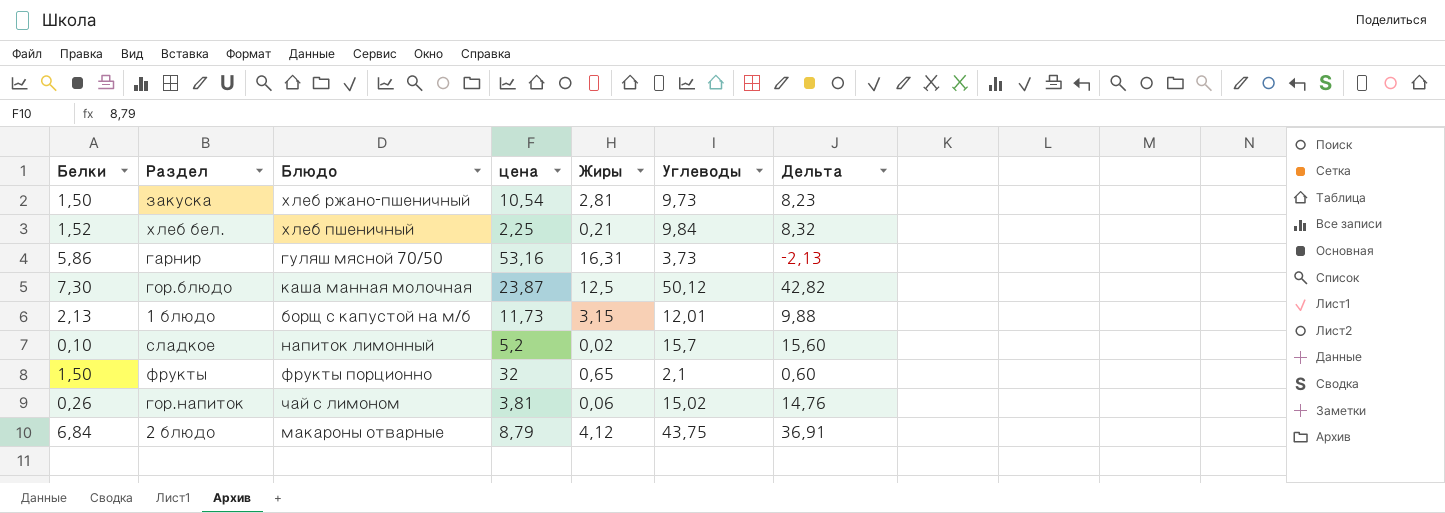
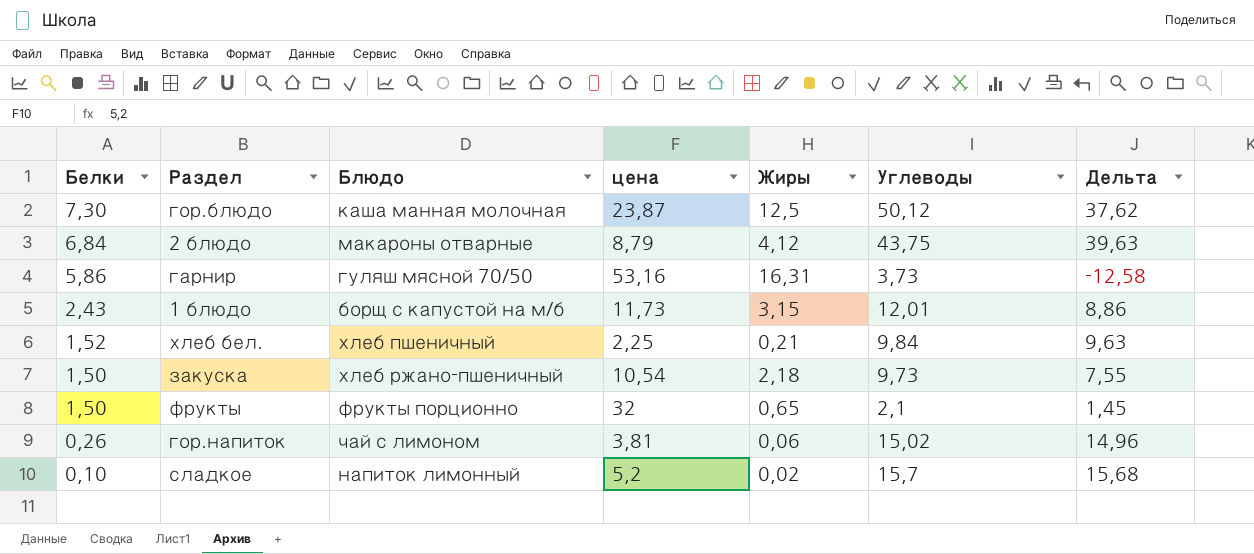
row order: none -> Белки descending
column Дельта | formula: [Углеводы] - [Белки] -> [Углеводы] - [Жиры]
1 блюдо | Белки: 2,13 -> 2,43
закуска | Жиры: 2,81 -> 2,18

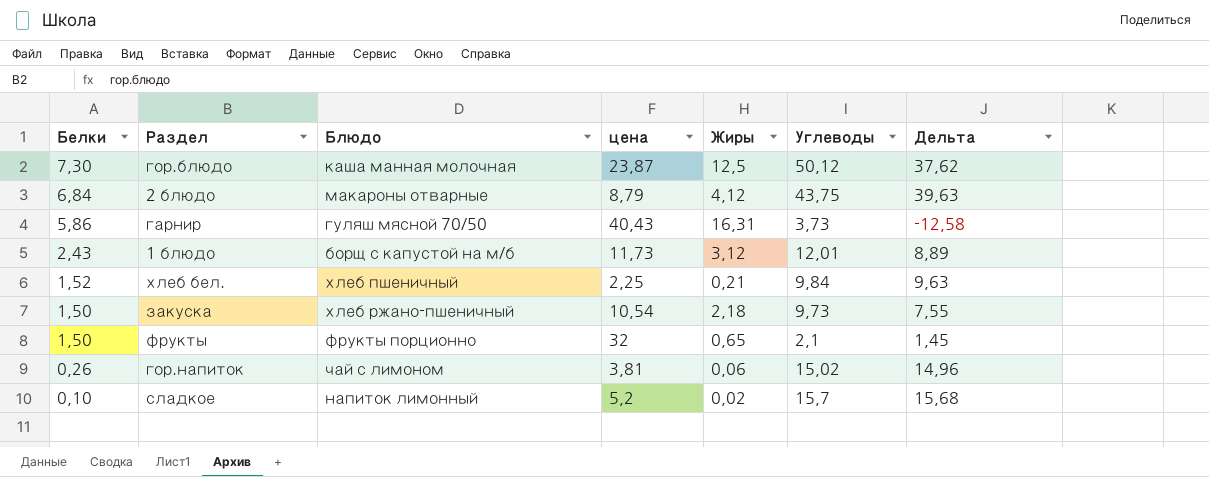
гарнир | цена: 53,16 -> 40,43
1 блюдо | Жиры: 3,15 -> 3,12
1 блюдо | Дельта: 8,86 -> 8,89

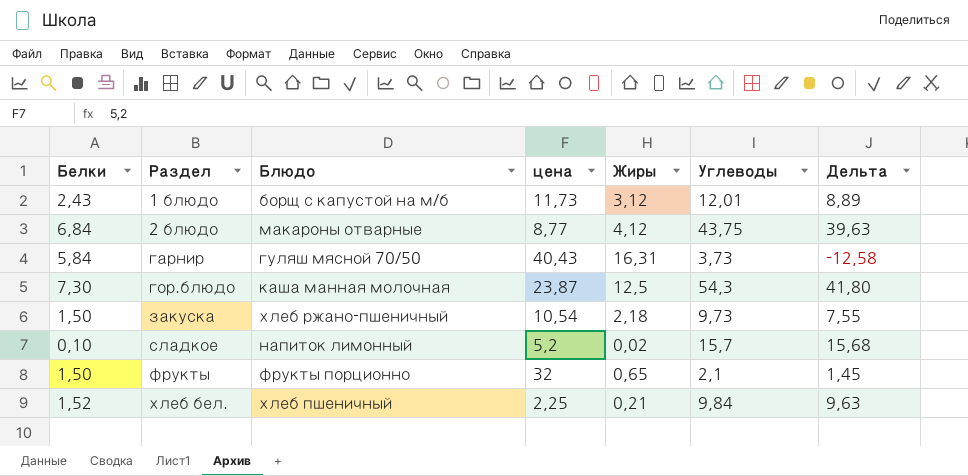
row order: Белки descending -> Раздел ascending
row гор.напиток: 0,26 | чай с лимоном | 3,81 | 0,06 | 15,02 | 14,96 -> none
2 блюдо | цена: 8,79 -> 8,77
гарнир | Белки: 5,86 -> 5,84
гор.блюдо | Углеводы: 50,12 -> 54,3
гор.блюдо | Дельта: 37,62 -> 41,80

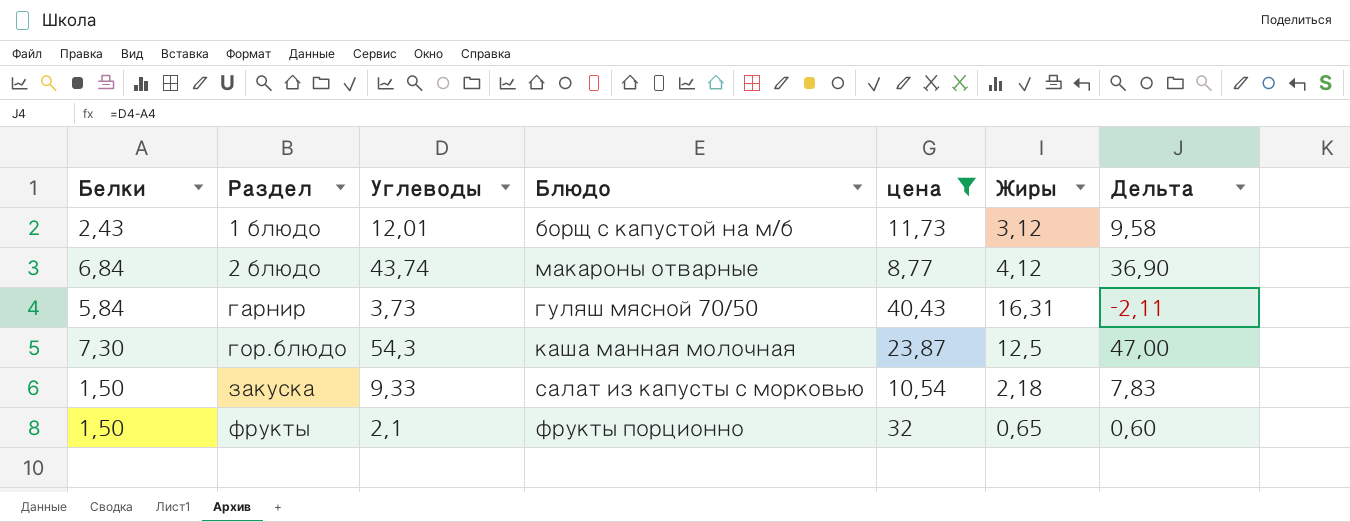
filter: none -> цена >= 8,77
column Углеводы | position: 6 -> 3
column Дельта | formula: [Углеводы] - [Жиры] -> [Углеводы] - [Белки]
2 блюдо | Углеводы: 43,75 -> 43,74
закуска | Углеводы: 9,73 -> 9,33
закуска | Блюдо: хлеб ржано-пшеничный -> салат из капусты с морковью

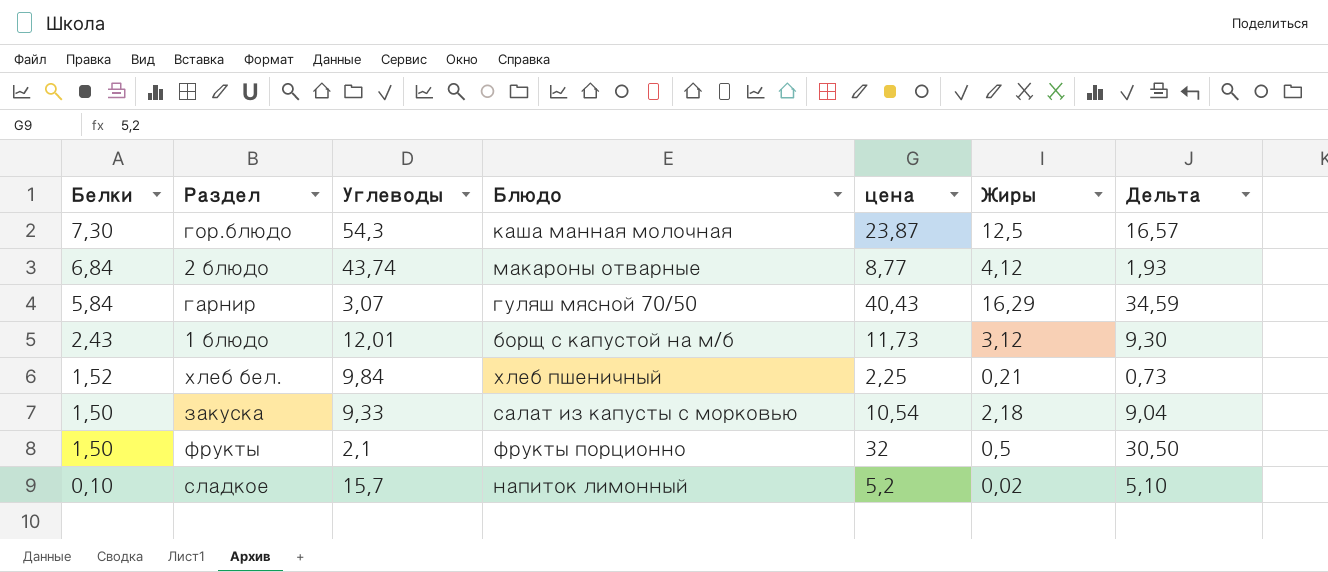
filter: цена >= 8,77 -> none
row order: Раздел ascending -> Белки descending
column Дельта | formula: [Углеводы] - [Белки] -> [цена] - [Белки]
гарнир | Углеводы: 3,73 -> 3,07
гарнир | Жиры: 16,31 -> 16,29
фрукты | Жиры: 0,65 -> 0,5

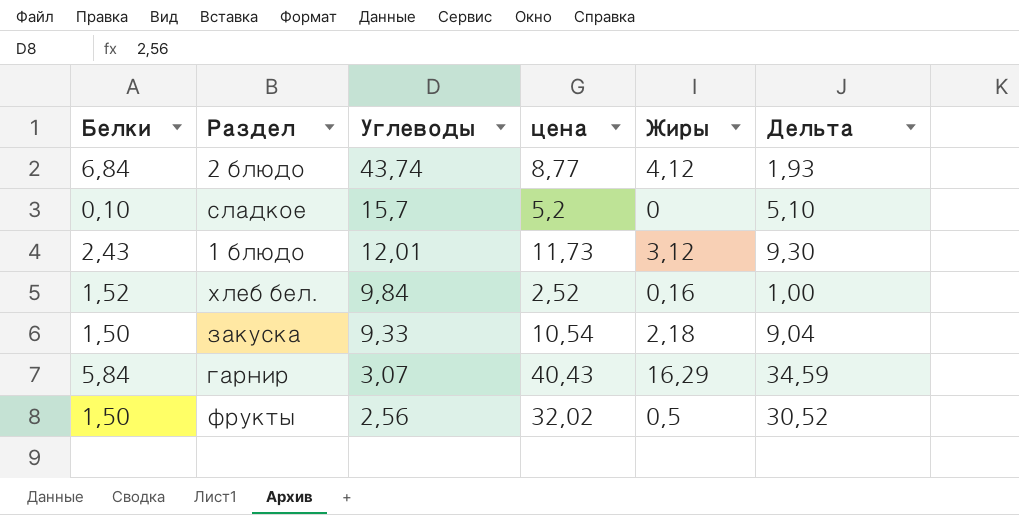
row order: Белки descending -> Углеводы descending
column Блюдо | position: 4 -> none
row гор.блюдо: 7,30 | 54,3 | каша манная молочная | 23,87 | 12,5 | 16,57 -> none
сладкое | Жиры: 0,02 -> 0
хлеб бел. | цена: 2,25 -> 2,52
хлеб бел. | Жиры: 0,21 -> 0,16
хлеб бел. | Дельта: 0,73 -> 1,00
фрукты | Углеводы: 2,1 -> 2,56
фрукты | цена: 32 -> 32,02
фрукты | Дельта: 30,50 -> 30,52

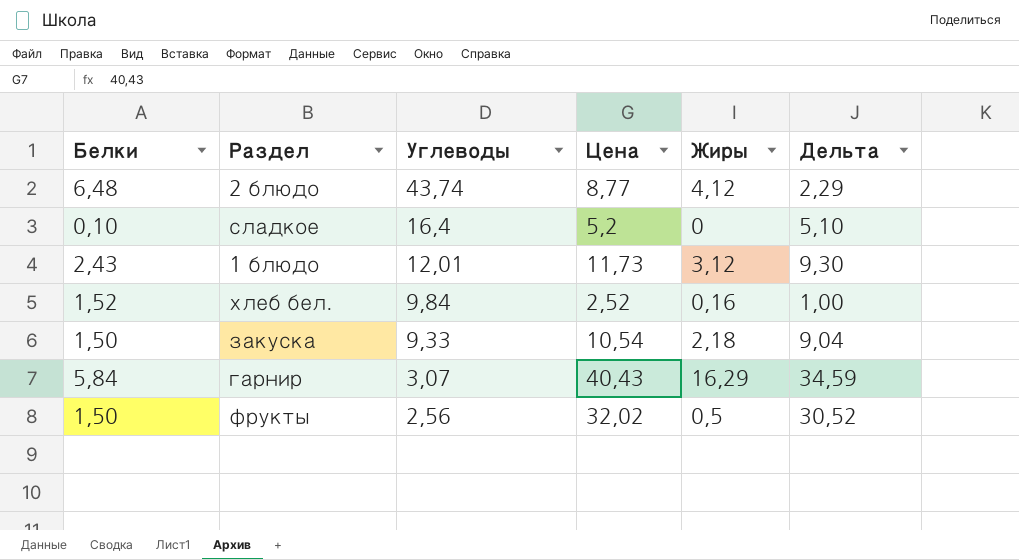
column name: цена -> Цена
2 блюдо | Белки: 6,84 -> 6,48
2 блюдо | Дельта: 1,93 -> 2,29
сладкое | Углеводы: 15,7 -> 16,4

